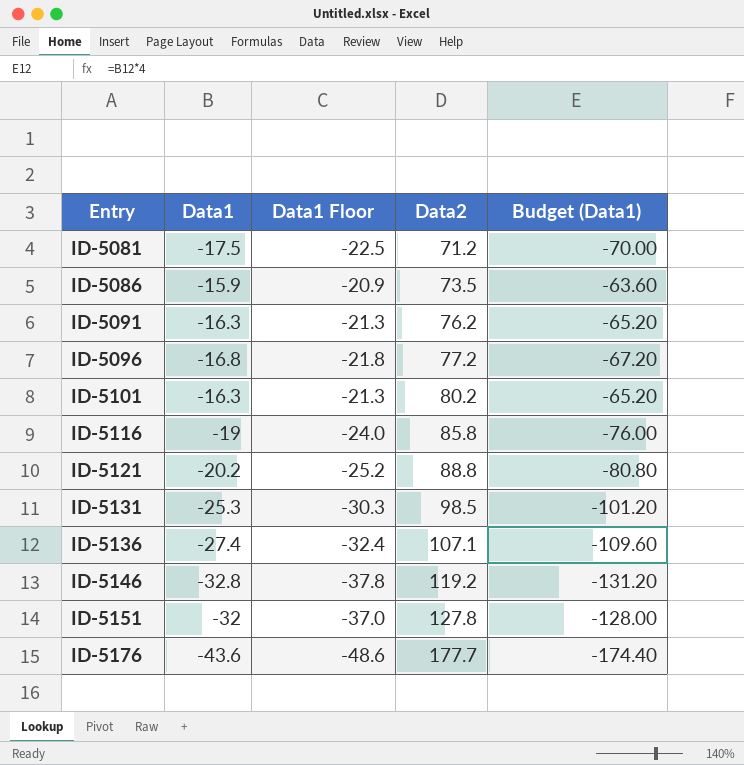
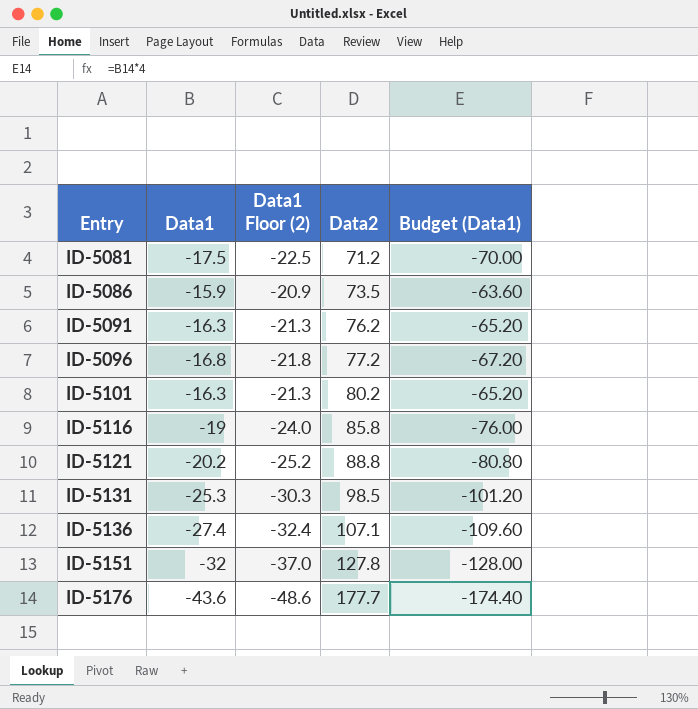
column name: Data1 Floor -> Data1 Floor (2)
row ID-5146: -32.8 | -37.8 | 119.2 | -131.20 -> none

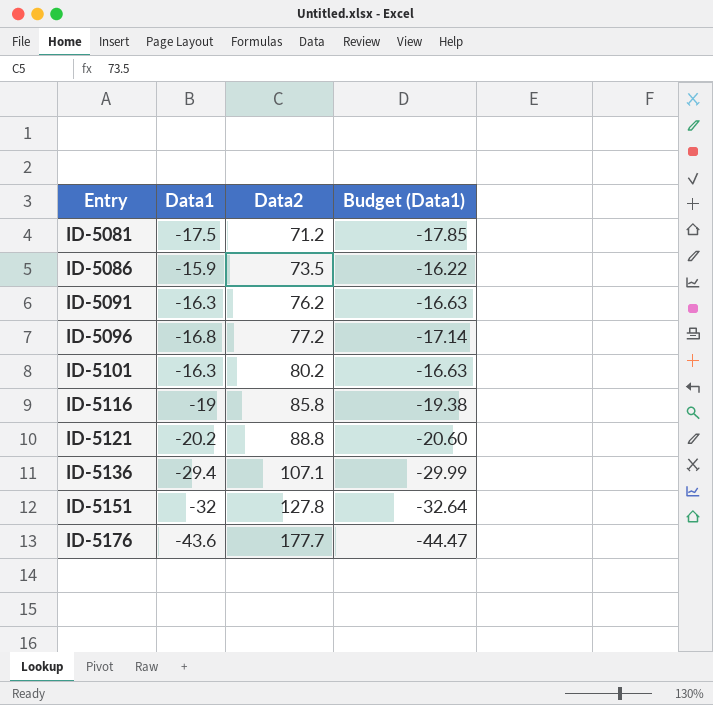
column Data1 Floor (2) | formula: [Data1] - 5 -> none
column Budget (Data1) | formula: [Data1] * 4 -> [Data1] * 1.02
row ID-5131: -25.3 | -30.3 | 98.5 | -101.20 -> none
ID-5136 | Data1: -27.4 -> -29.4

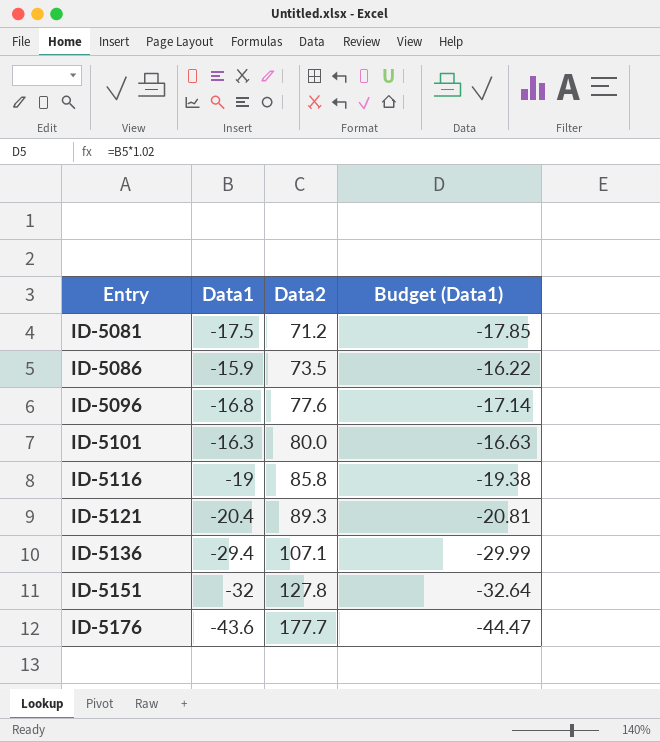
row ID-5091: -16.3 | 76.2 | -16.63 -> none
ID-5096 | Data2: 77.2 -> 77.6
ID-5101 | Data2: 80.2 -> 80.0
ID-5121 | Data1: -20.2 -> -20.4
ID-5121 | Data2: 88.8 -> 89.3
ID-5121 | Budget (Data1): -20.60 -> -20.81

